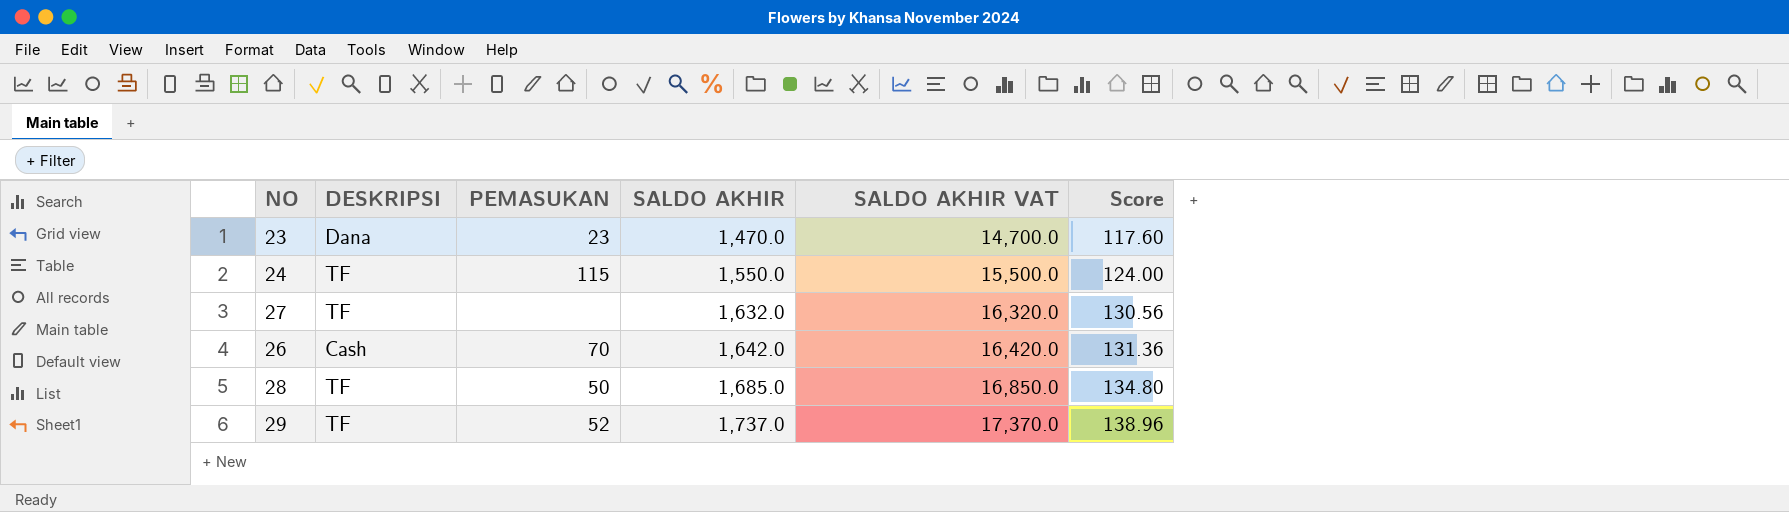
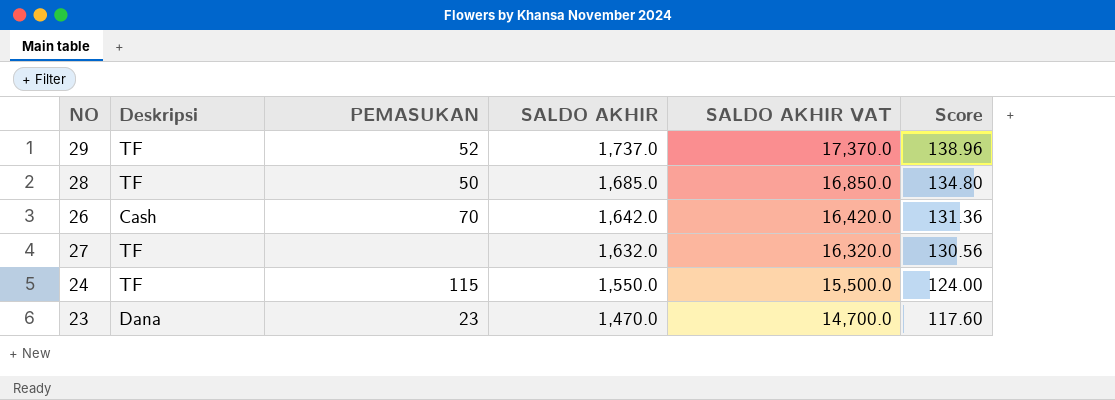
row order: SALDO AKHIR ascending -> SALDO AKHIR descending
column name: DESKRIPSI -> Deskripsi

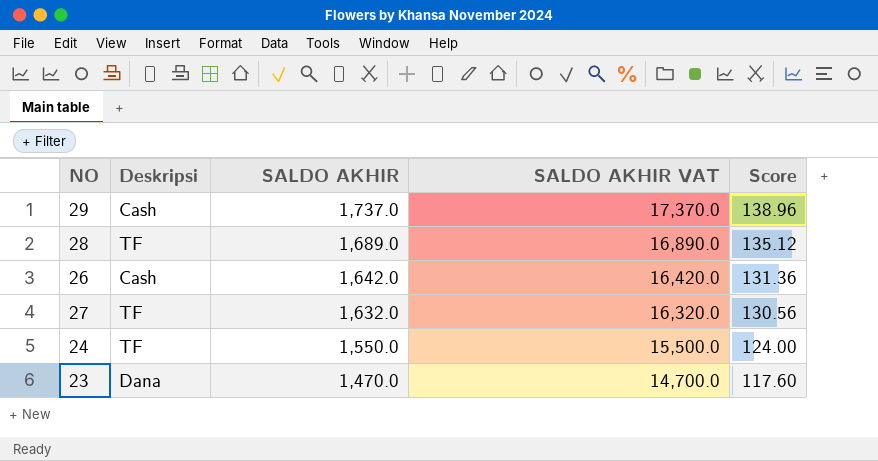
column PEMASUKAN | position: 3 -> none
29 | Deskripsi: TF -> Cash
28 | SALDO AKHIR: 1,685.0 -> 1,689.0
28 | SALDO AKHIR VAT: 16,850.0 -> 16,890.0
28 | Score: 134.80 -> 135.12

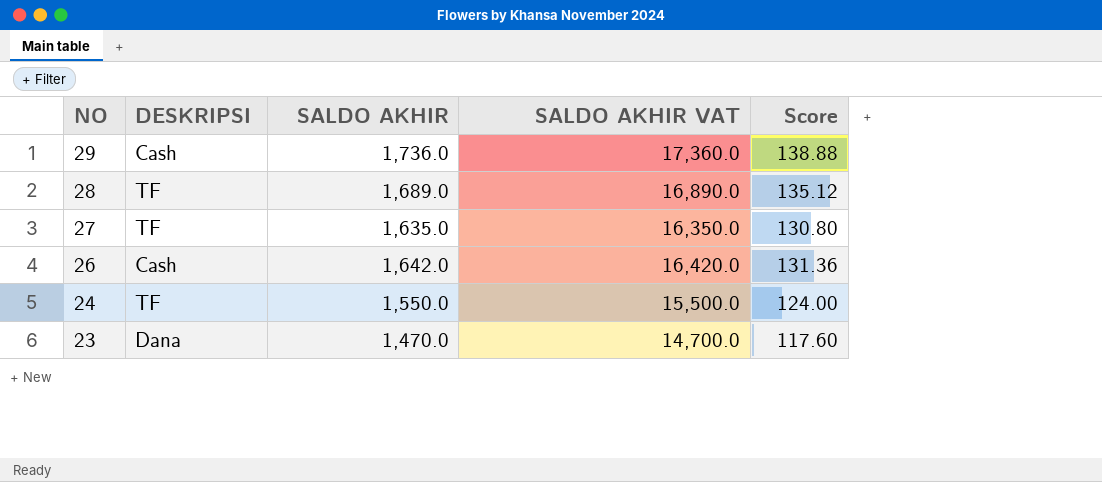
row order: SALDO AKHIR descending -> NO descending
column name: Deskripsi -> DESKRIPSI
29 | SALDO AKHIR: 1,737.0 -> 1,736.0
29 | SALDO AKHIR VAT: 17,370.0 -> 17,360.0
29 | Score: 138.96 -> 138.88
27 | SALDO AKHIR: 1,632.0 -> 1,635.0
27 | SALDO AKHIR VAT: 16,320.0 -> 16,350.0
27 | Score: 130.56 -> 130.80

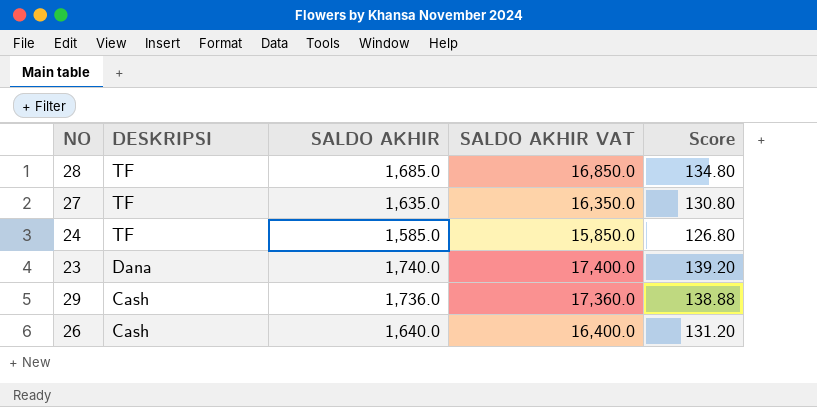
row order: NO descending -> DESKRIPSI descending
28 | SALDO AKHIR: 1,689.0 -> 1,685.0
28 | SALDO AKHIR VAT: 16,890.0 -> 16,850.0
28 | Score: 135.12 -> 134.80
24 | SALDO AKHIR: 1,550.0 -> 1,585.0
24 | SALDO AKHIR VAT: 15,500.0 -> 15,850.0
24 | Score: 124.00 -> 126.80
23 | SALDO AKHIR: 1,470.0 -> 1,740.0
23 | SALDO AKHIR VAT: 14,700.0 -> 17,400.0
23 | Score: 117.60 -> 139.20
26 | SALDO AKHIR: 1,642.0 -> 1,640.0
26 | SALDO AKHIR VAT: 16,420.0 -> 16,400.0
26 | Score: 131.36 -> 131.20

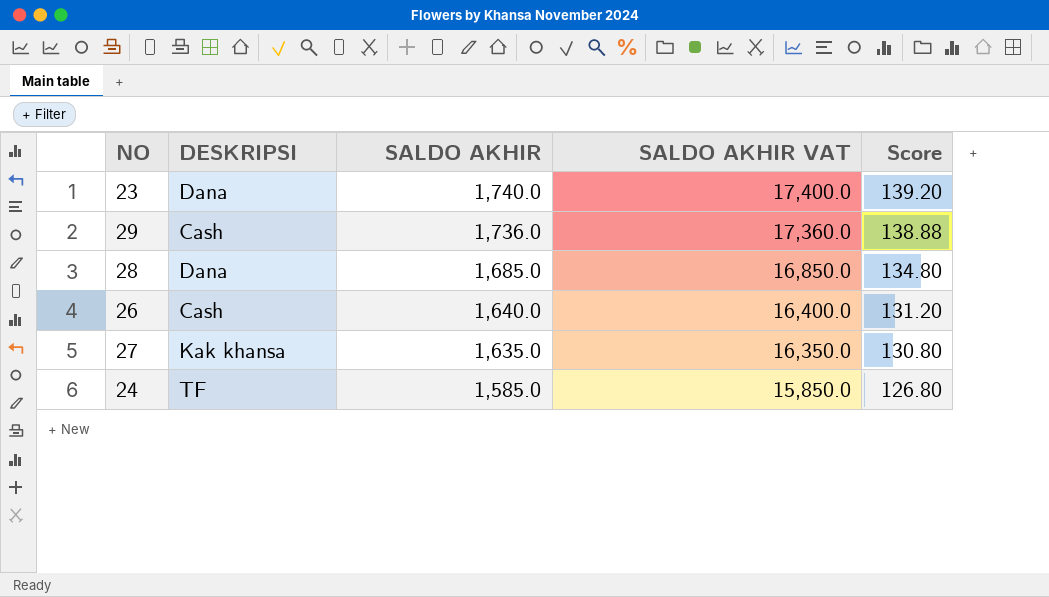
row order: DESKRIPSI descending -> SALDO AKHIR descending
28 | DESKRIPSI: TF -> Dana
27 | DESKRIPSI: TF -> Kak khansa

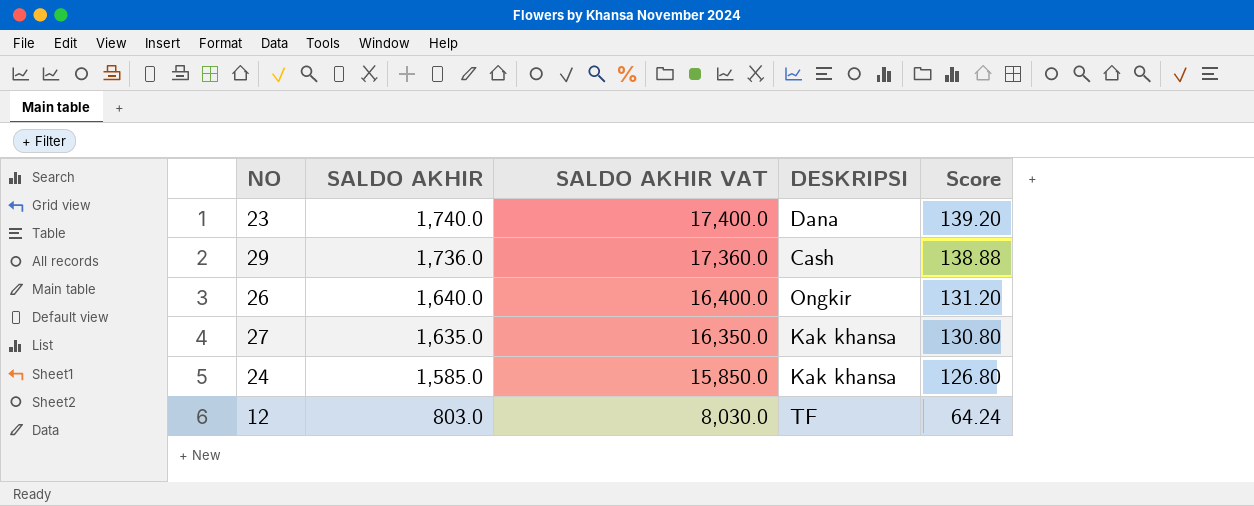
column DESKRIPSI | position: 2 -> 4
row 28: Dana | 1,685.0 | 16,850.0 | 134.80 -> none
26 | DESKRIPSI: Cash -> Ongkir
24 | DESKRIPSI: TF -> Kak khansa
row 12: none -> 803.0 | 8,030.0 | TF | 64.24

